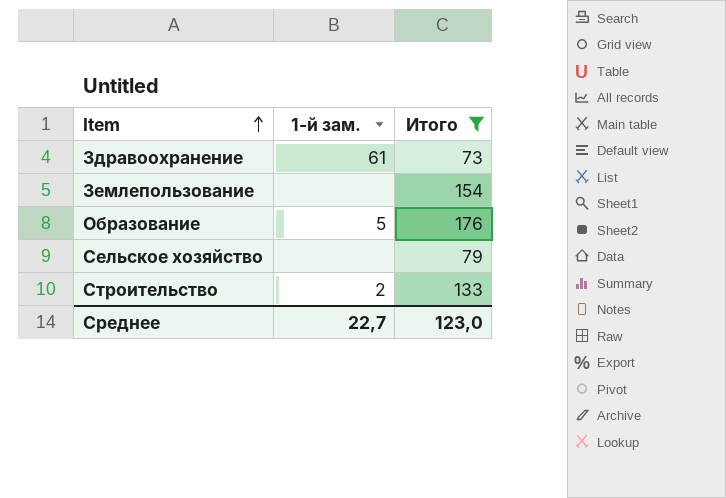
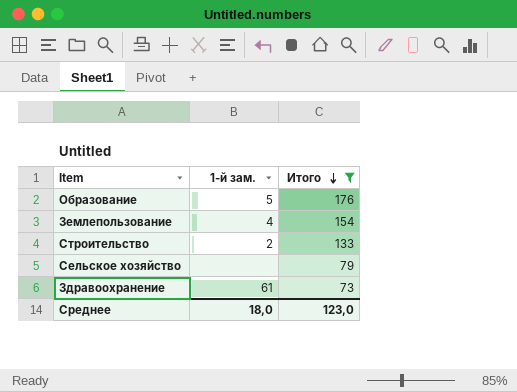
row order: Item ascending -> Итого descending
Землепользование | 1-й зам.: none -> 4
Среднее | 1-й зам.: 22,7 -> 18,0

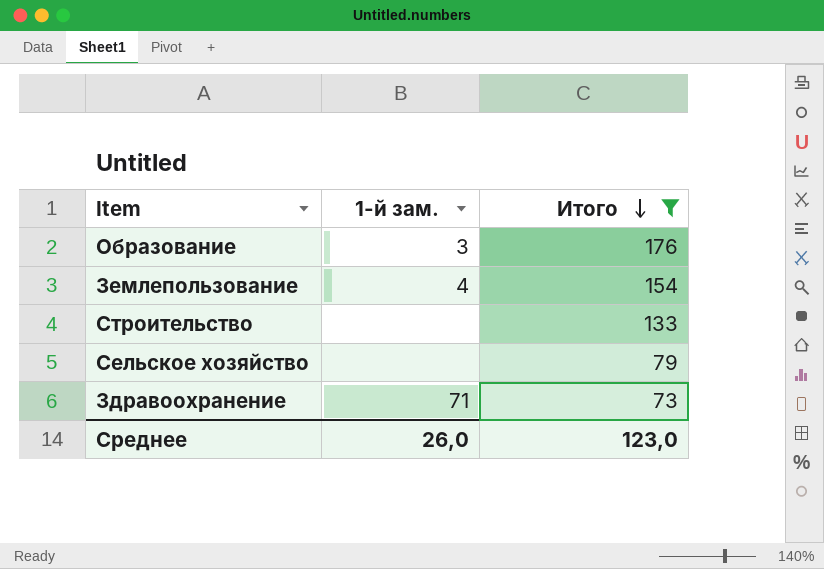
Образование | 1-й зам.: 5 -> 3
Строительство | 1-й зам.: 2 -> none
Здравоохранение | 1-й зам.: 61 -> 71
Среднее | 1-й зам.: 18,0 -> 26,0

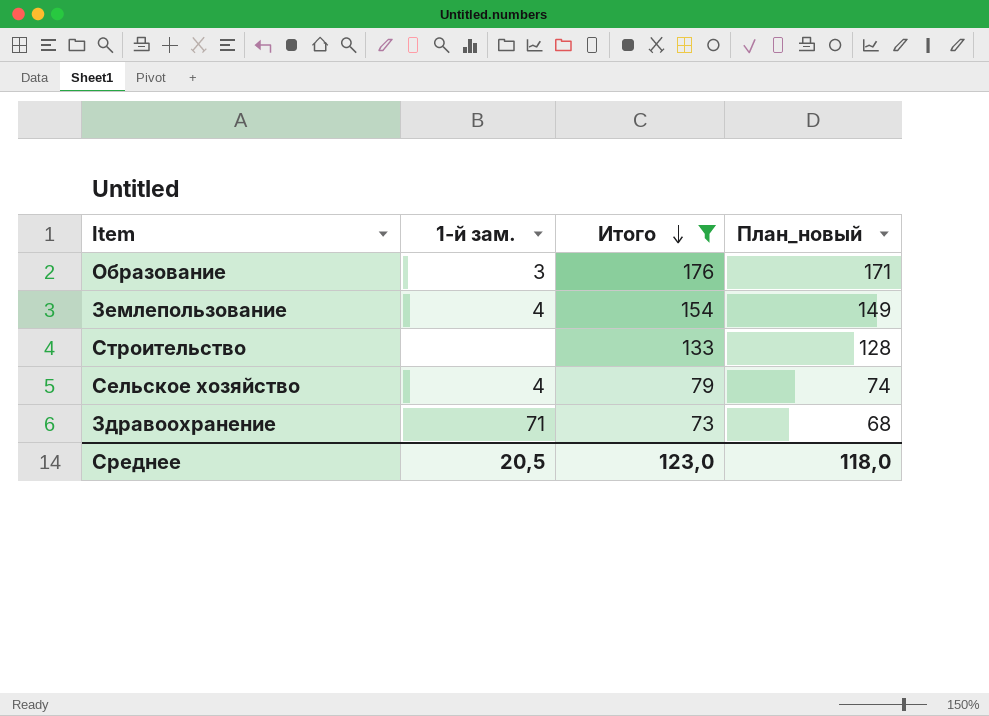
column План_новый | formula: none -> [Итого] - 5
Сельское хозяйство | 1-й зам.: none -> 4
Среднее | 1-й зам.: 26,0 -> 20,5

